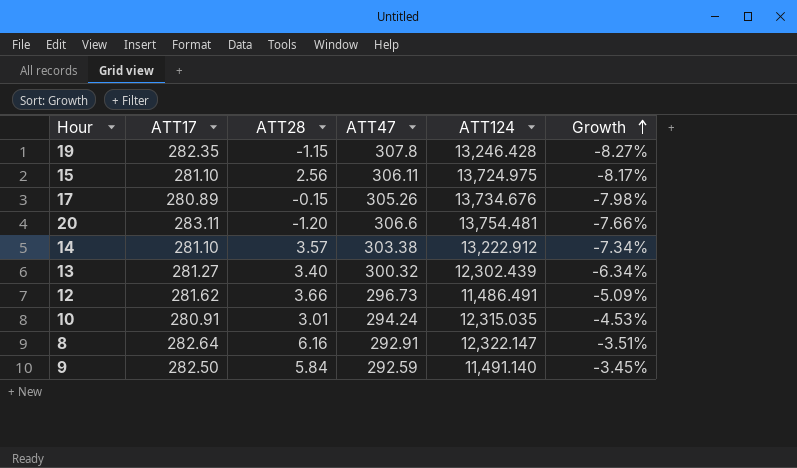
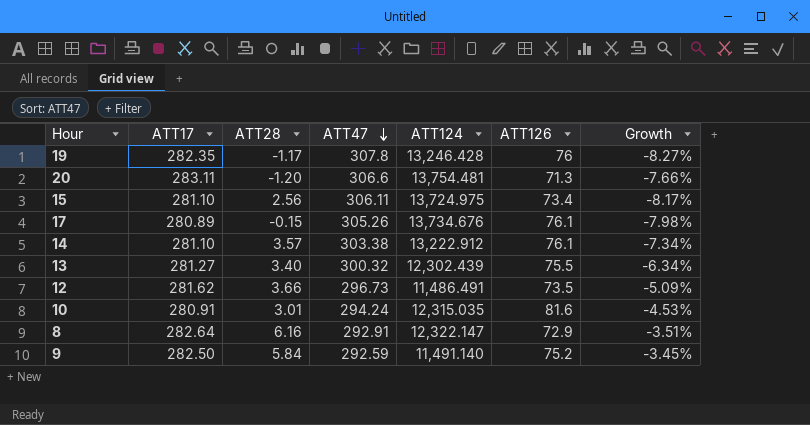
row order: Growth ascending -> ATT47 descending
column ATT126 | position: none -> 6
19 | ATT28: -1.15 -> -1.17

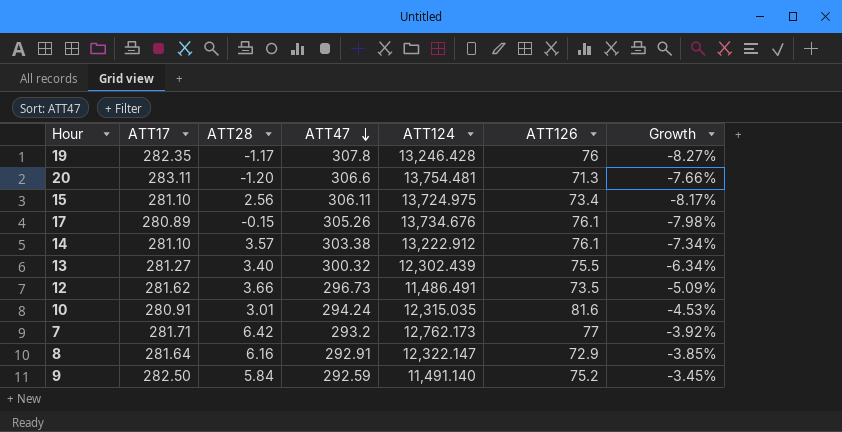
row 7: none -> 281.71 | 6.42 | 293.2 | 12,762.173 | 77 | -3.92%
8 | ATT17: 282.64 -> 281.64
8 | Growth: -3.51% -> -3.85%

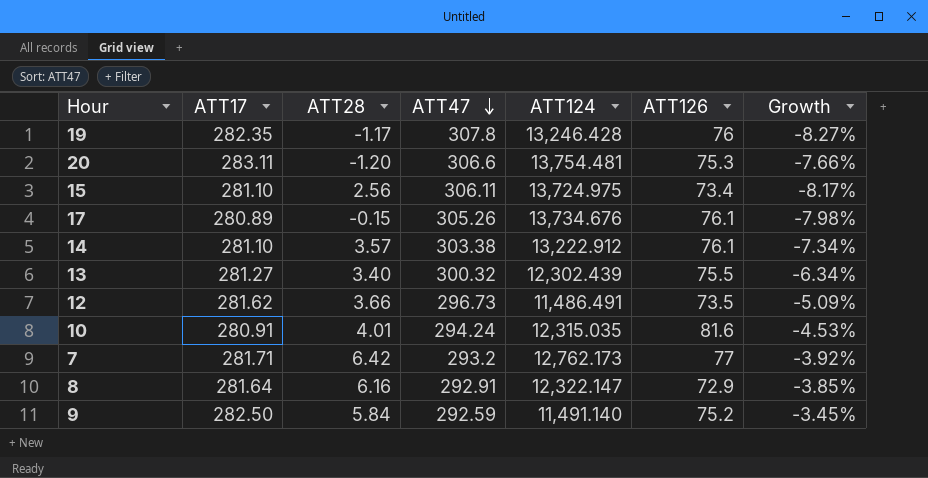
20 | ATT126: 71.3 -> 75.3
10 | ATT28: 3.01 -> 4.01

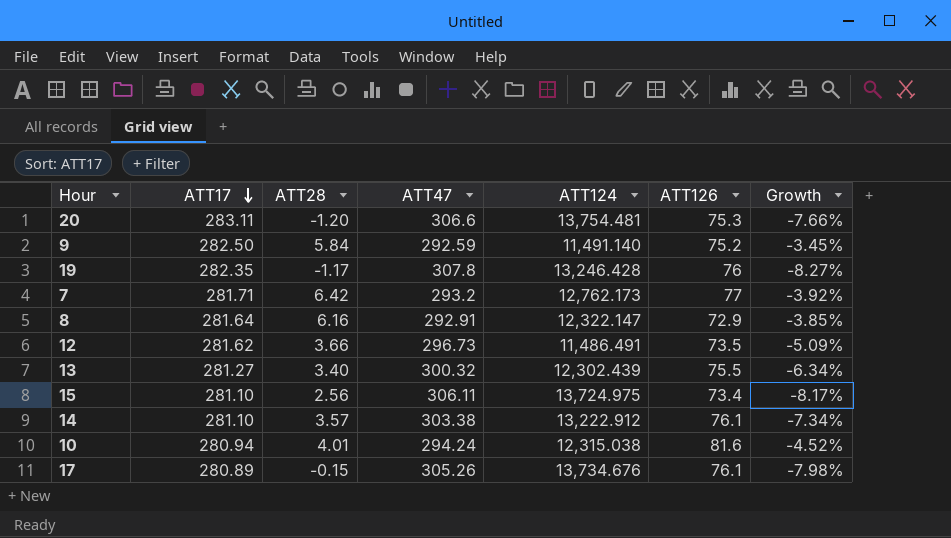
row order: ATT47 descending -> ATT17 descending
10 | ATT17: 280.91 -> 280.94
10 | ATT124: 12,315.035 -> 12,315.038
10 | Growth: -4.53% -> -4.52%

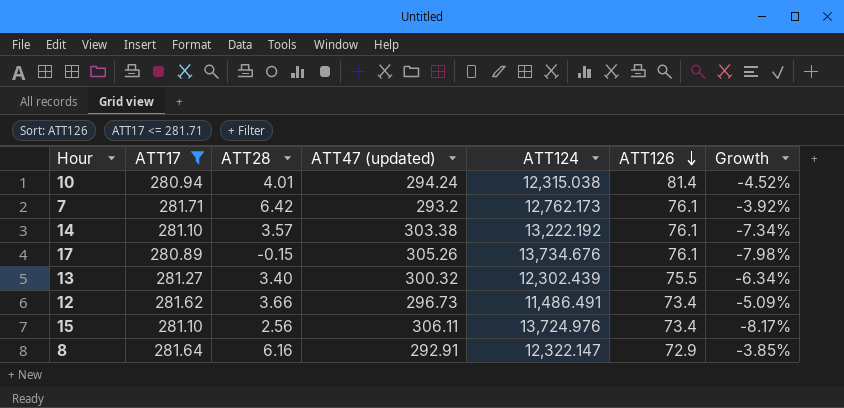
filter: none -> ATT17 <= 281.71
row order: ATT17 descending -> ATT126 descending
column name: ATT47 -> ATT47 (updated)
10 | ATT126: 81.6 -> 81.4
7 | ATT126: 77 -> 76.1
14 | ATT124: 13,222.912 -> 13,222.192
12 | ATT126: 73.5 -> 73.4
15 | ATT124: 13,724.975 -> 13,724.976

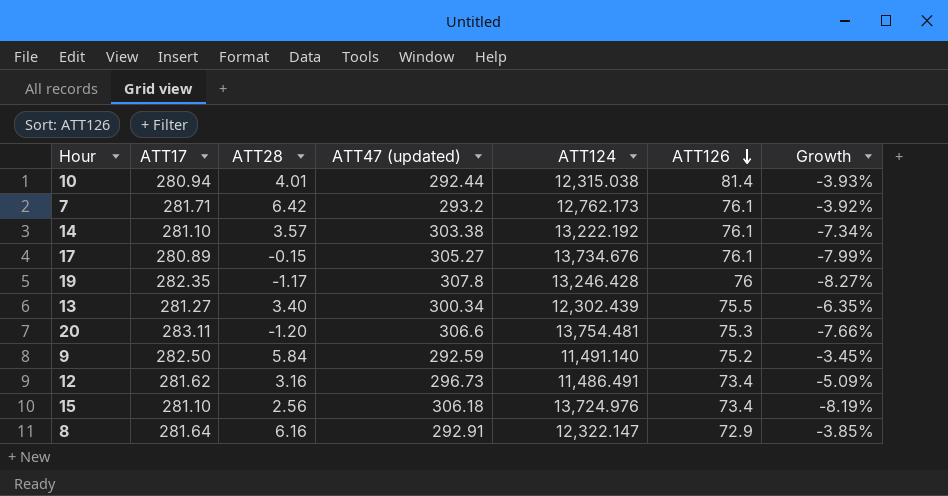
filter: ATT17 <= 281.71 -> none
10 | ATT47 (updated): 294.24 -> 292.44
10 | Growth: -4.52% -> -3.93%
17 | ATT47 (updated): 305.26 -> 305.27
17 | Growth: -7.98% -> -7.99%
13 | ATT47 (updated): 300.32 -> 300.34
13 | Growth: -6.34% -> -6.35%
12 | ATT28: 3.66 -> 3.16
15 | ATT47 (updated): 306.11 -> 306.18
15 | Growth: -8.17% -> -8.19%

